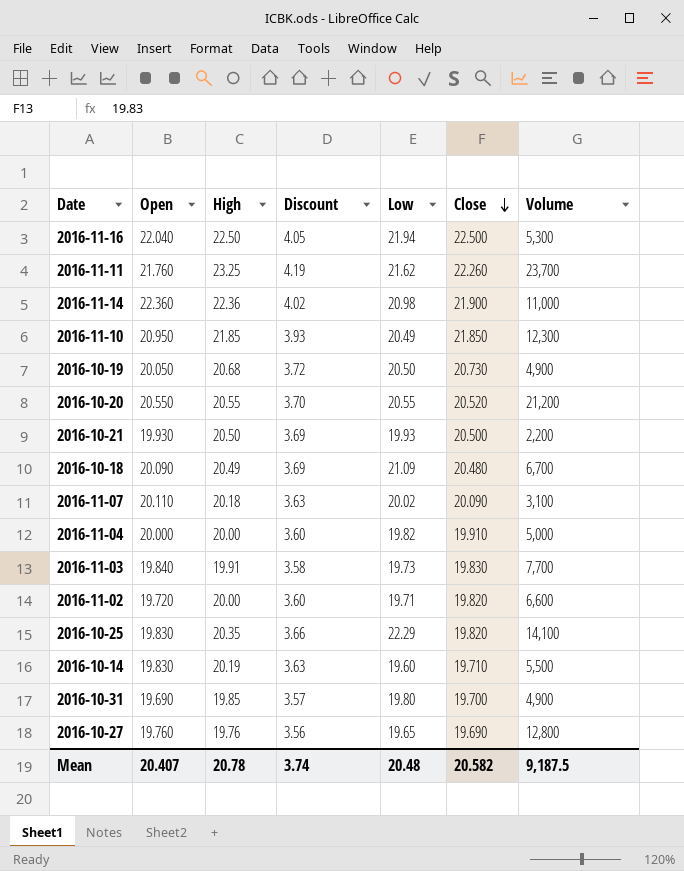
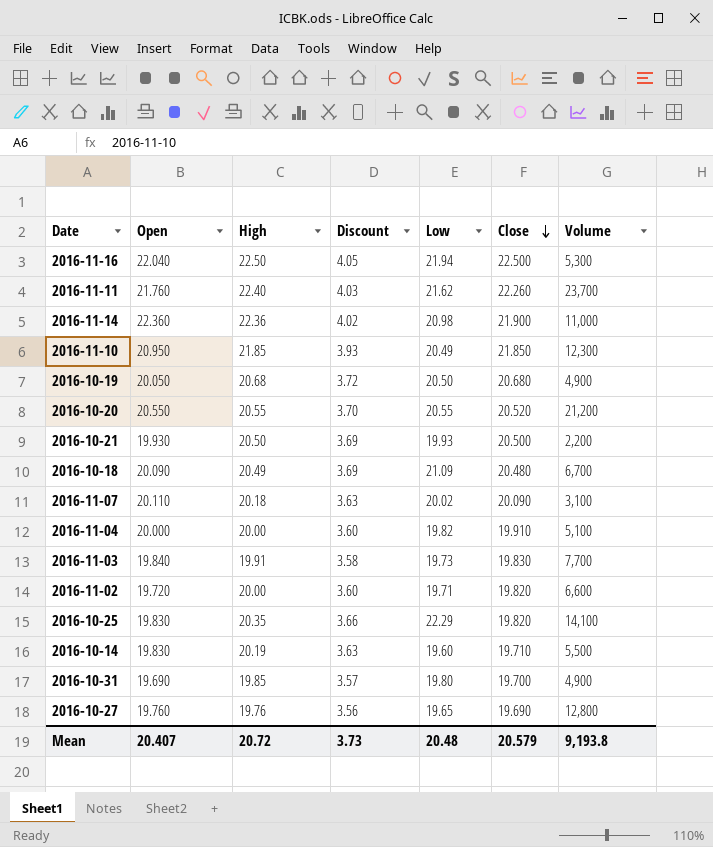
2016-11-11 | High: 23.25 -> 22.40
2016-11-11 | Discount: 4.19 -> 4.03
2016-10-19 | Close: 20.730 -> 20.680
2016-11-04 | Volume: 5,000 -> 5,100
Mean | High: 20.78 -> 20.72
Mean | Discount: 3.74 -> 3.73
Mean | Close: 20.582 -> 20.579
Mean | Volume: 9,187.5 -> 9,193.8

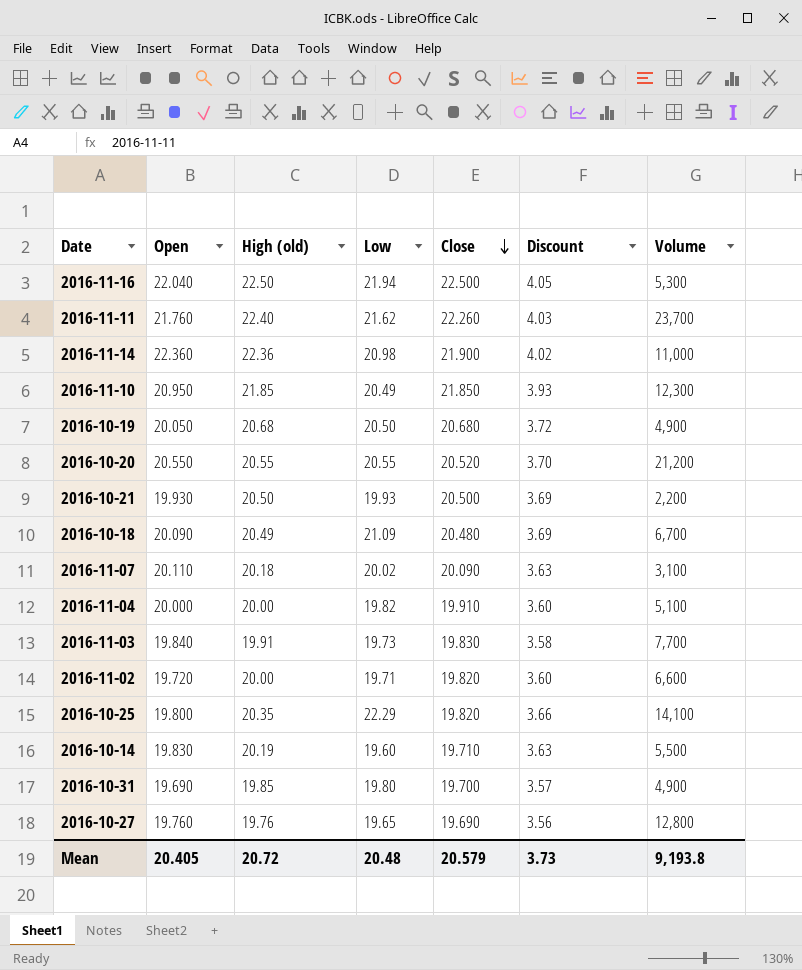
column name: High -> High (old)
column Discount | position: 4 -> 6
2016-10-25 | Open: 19.830 -> 19.800
Mean | Open: 20.407 -> 20.405

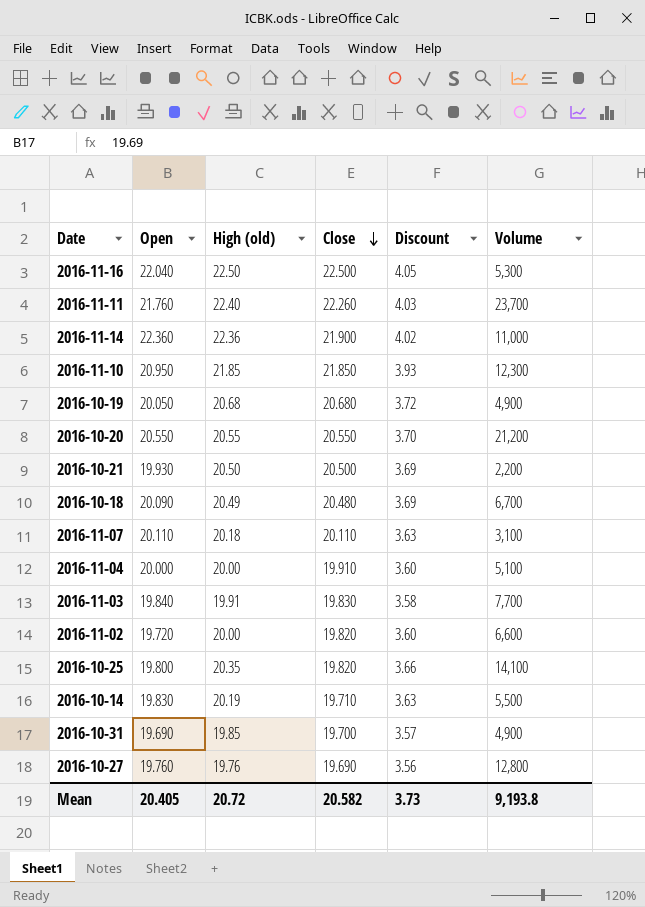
column Low | position: 4 -> none
2016-10-20 | Close: 20.520 -> 20.550
2016-11-07 | Close: 20.090 -> 20.110
Mean | Close: 20.579 -> 20.582

